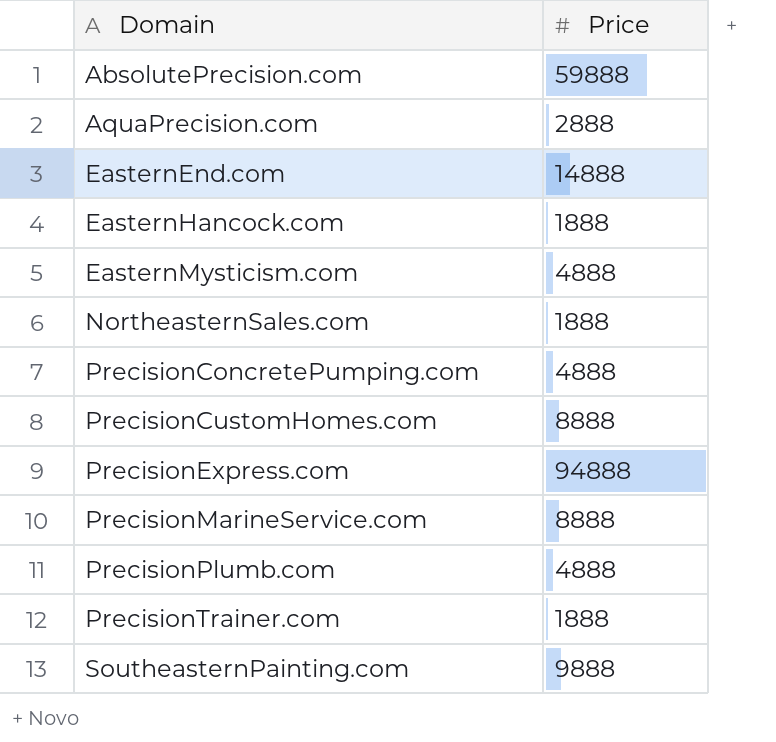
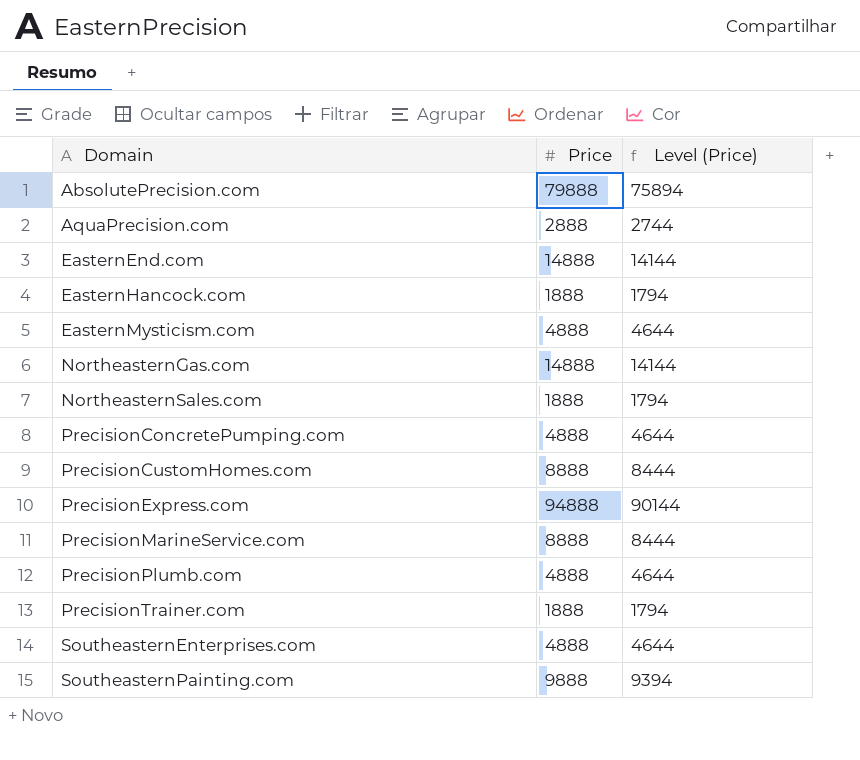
column Level (Price) | formula: none -> [Price] * 0.95
AbsolutePrecision.com | Price: 59888 -> 79888
row NortheasternGas.com: none -> 14888 | 14144
row SoutheasternEnterprises.com: none -> 4888 | 4644

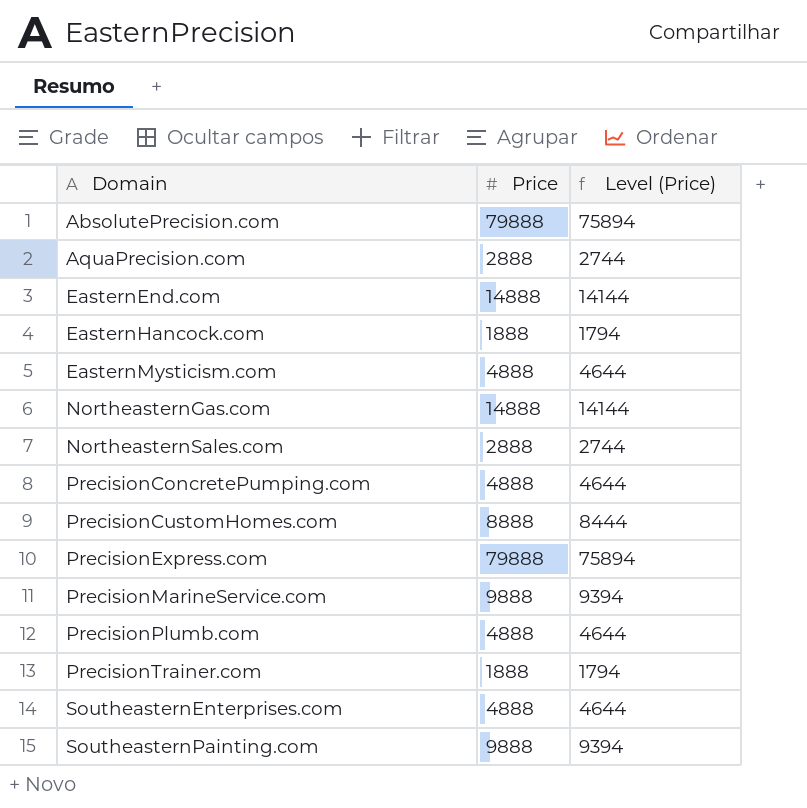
NortheasternSales.com | Price: 1888 -> 2888
NortheasternSales.com | Level (Price): 1794 -> 2744
PrecisionExpress.com | Price: 94888 -> 79888
PrecisionExpress.com | Level (Price): 90144 -> 75894
PrecisionMarineService.com | Price: 8888 -> 9888
PrecisionMarineService.com | Level (Price): 8444 -> 9394

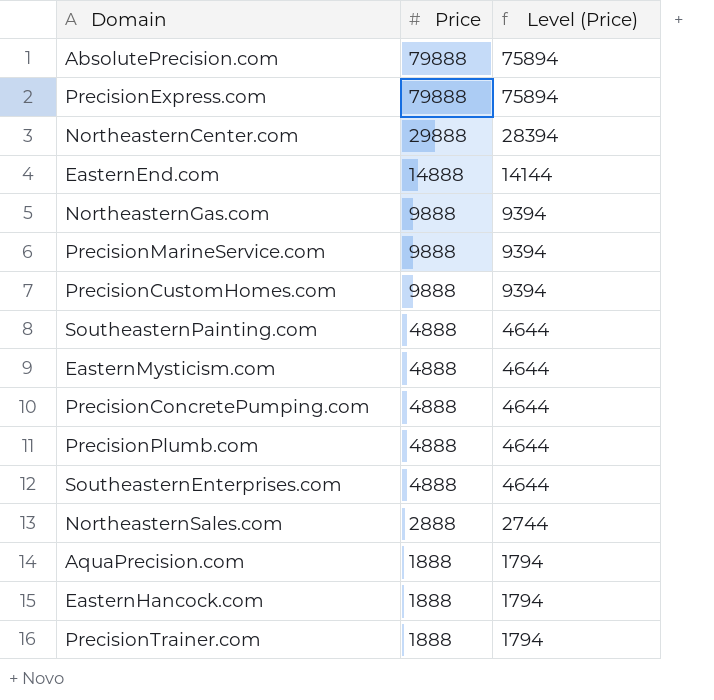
row order: Domain ascending -> Price descending
row NortheasternCenter.com: none -> 29888 | 28394
NortheasternGas.com | Price: 14888 -> 9888
NortheasternGas.com | Level (Price): 14144 -> 9394
PrecisionCustomHomes.com | Price: 8888 -> 9888
PrecisionCustomHomes.com | Level (Price): 8444 -> 9394
SoutheasternPainting.com | Price: 9888 -> 4888
SoutheasternPainting.com | Level (Price): 9394 -> 4644
AquaPrecision.com | Price: 2888 -> 1888
AquaPrecision.com | Level (Price): 2744 -> 1794

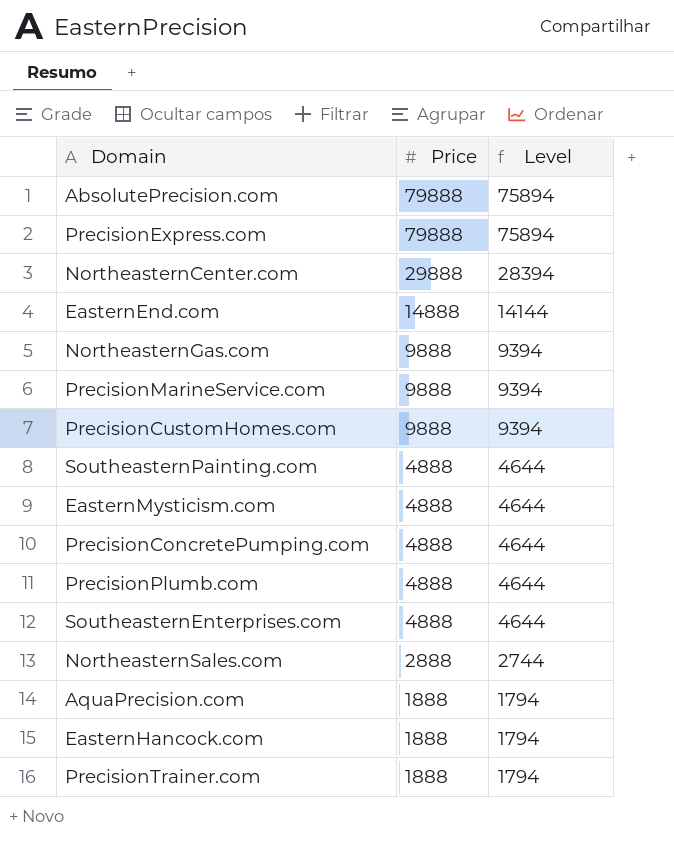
column name: Level (Price) -> Level

